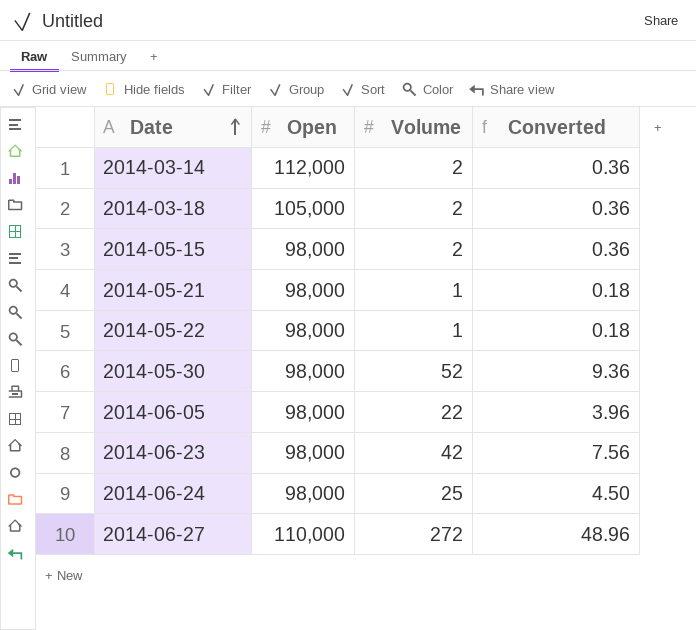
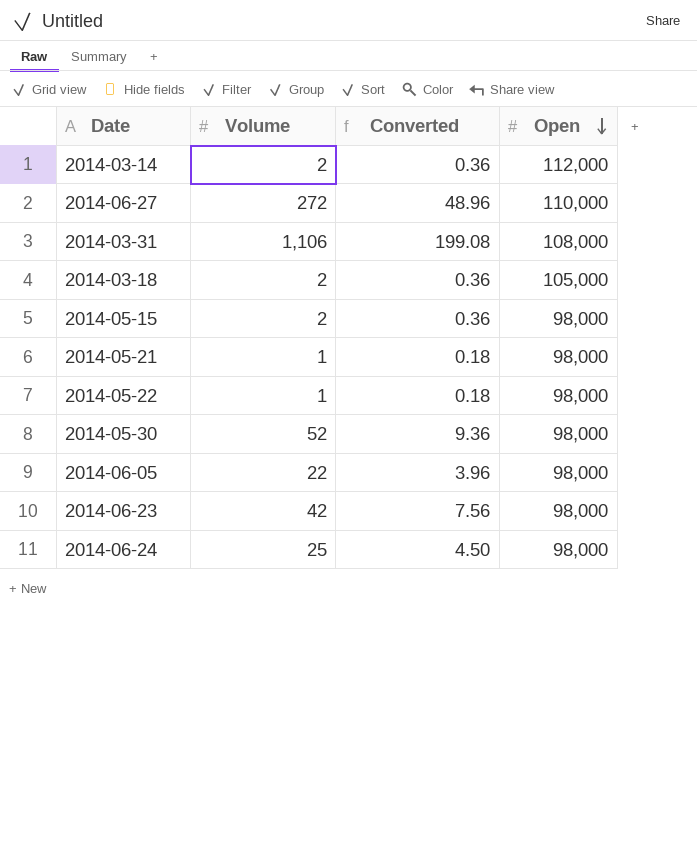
row order: Date ascending -> Open descending
column Open | position: 2 -> 4
row 2014-03-31: none -> 1,106 | 199.08 | 108,000

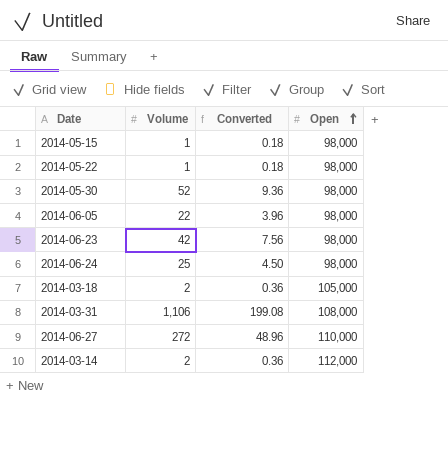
row order: Open descending -> Open ascending
row 2014-05-21: 1 | 0.18 | 98,000 -> none
2014-05-15 | Volume: 2 -> 1
2014-05-15 | Converted: 0.36 -> 0.18

